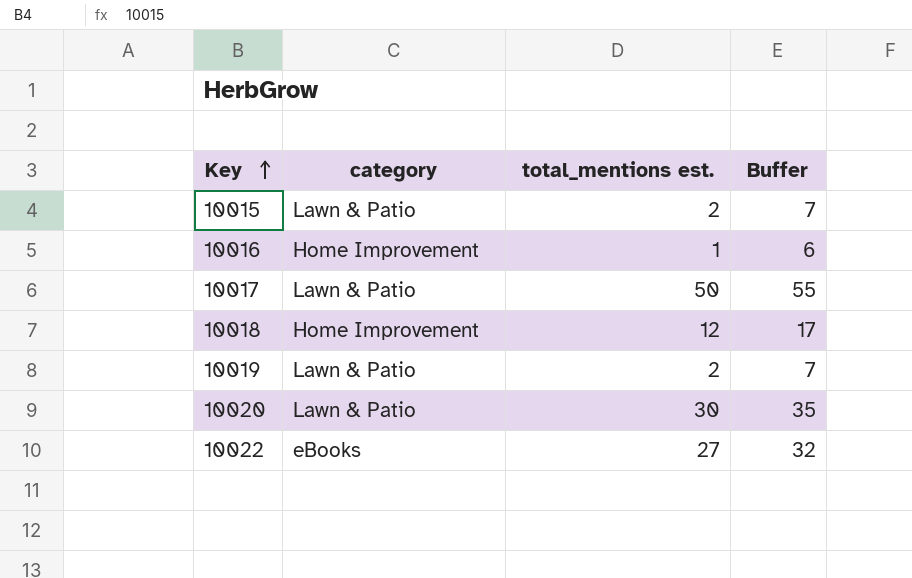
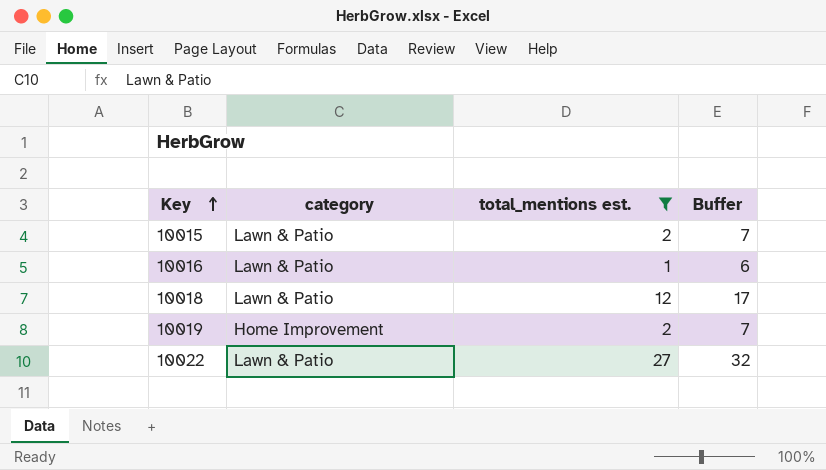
filter: none -> total_mentions est. <= 27
10016 | category: Home Improvement -> Lawn & Patio
10018 | category: Home Improvement -> Lawn & Patio
10019 | category: Lawn & Patio -> Home Improvement
10022 | category: eBooks -> Lawn & Patio

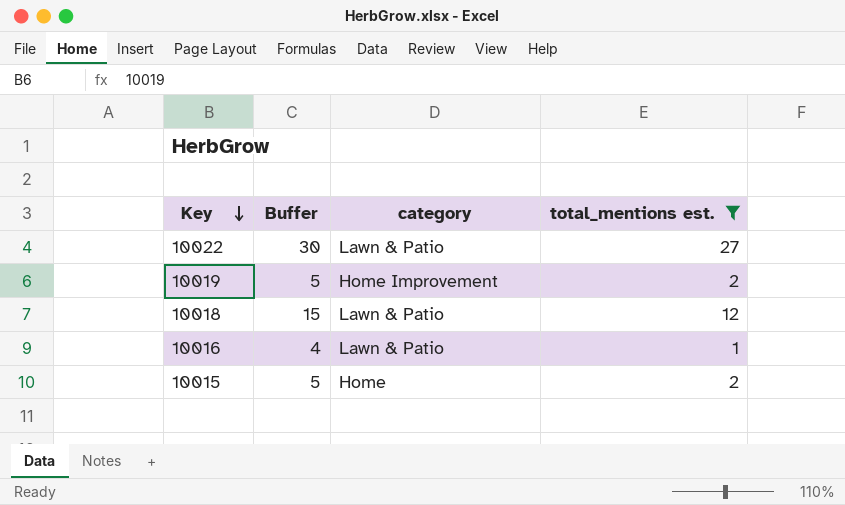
row order: Key ascending -> Key descending
column Buffer | formula: [total_mentions est.] + 5 -> [total_mentions est.] + 3
column Buffer | position: 4 -> 2
10015 | category: Lawn & Patio -> Home

